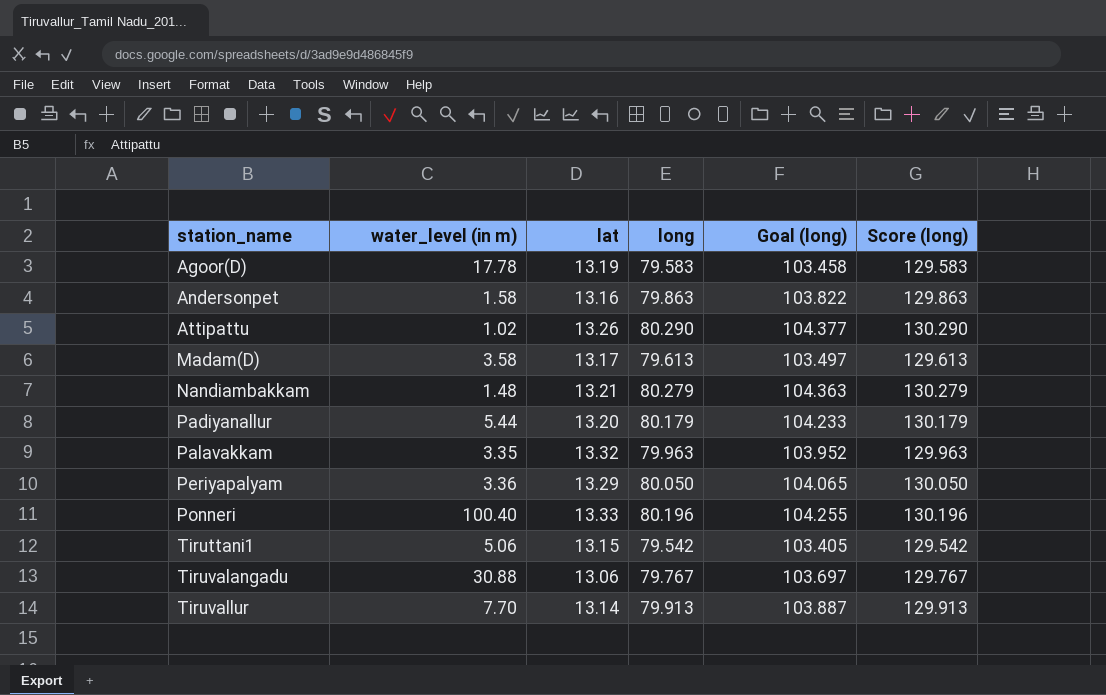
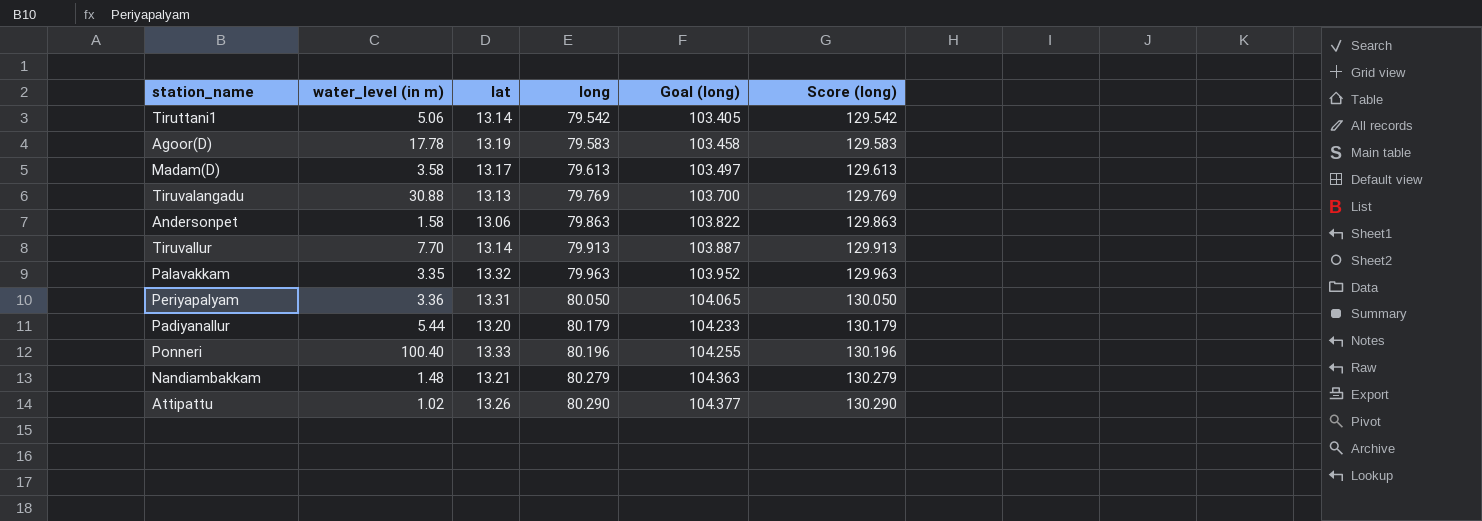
row order: station_name ascending -> long ascending
Tiruttani1 | lat: 13.15 -> 13.14
Tiruvalangadu | lat: 13.06 -> 13.13
Tiruvalangadu | long: 79.767 -> 79.769
Tiruvalangadu | Goal (long): 103.697 -> 103.700
Tiruvalangadu | Score (long): 129.767 -> 129.769
Andersonpet | lat: 13.16 -> 13.06
Periyapalyam | lat: 13.29 -> 13.31

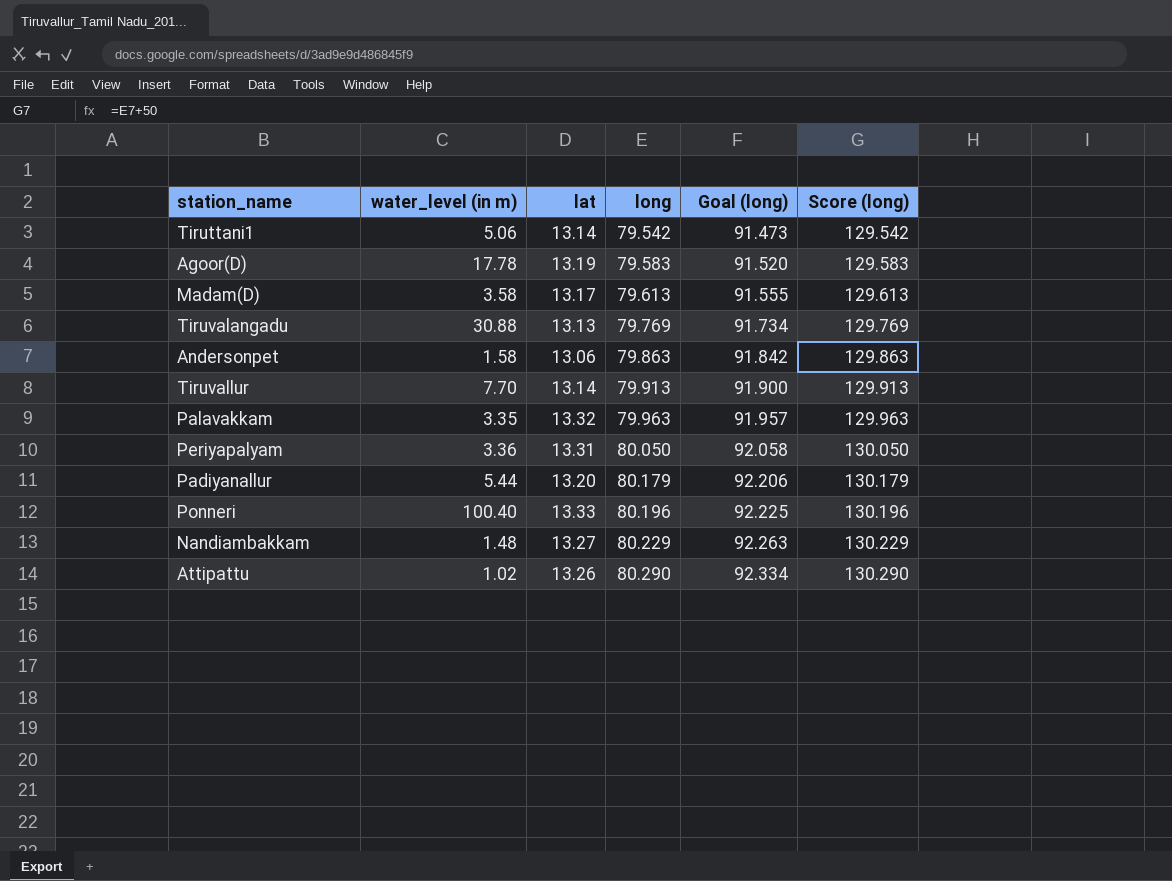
column Goal (long) | formula: [long] * 1.3 -> [long] * 1.15
Nandiambakkam | lat: 13.21 -> 13.27
Nandiambakkam | long: 80.279 -> 80.229
Nandiambakkam | Score (long): 130.279 -> 130.229

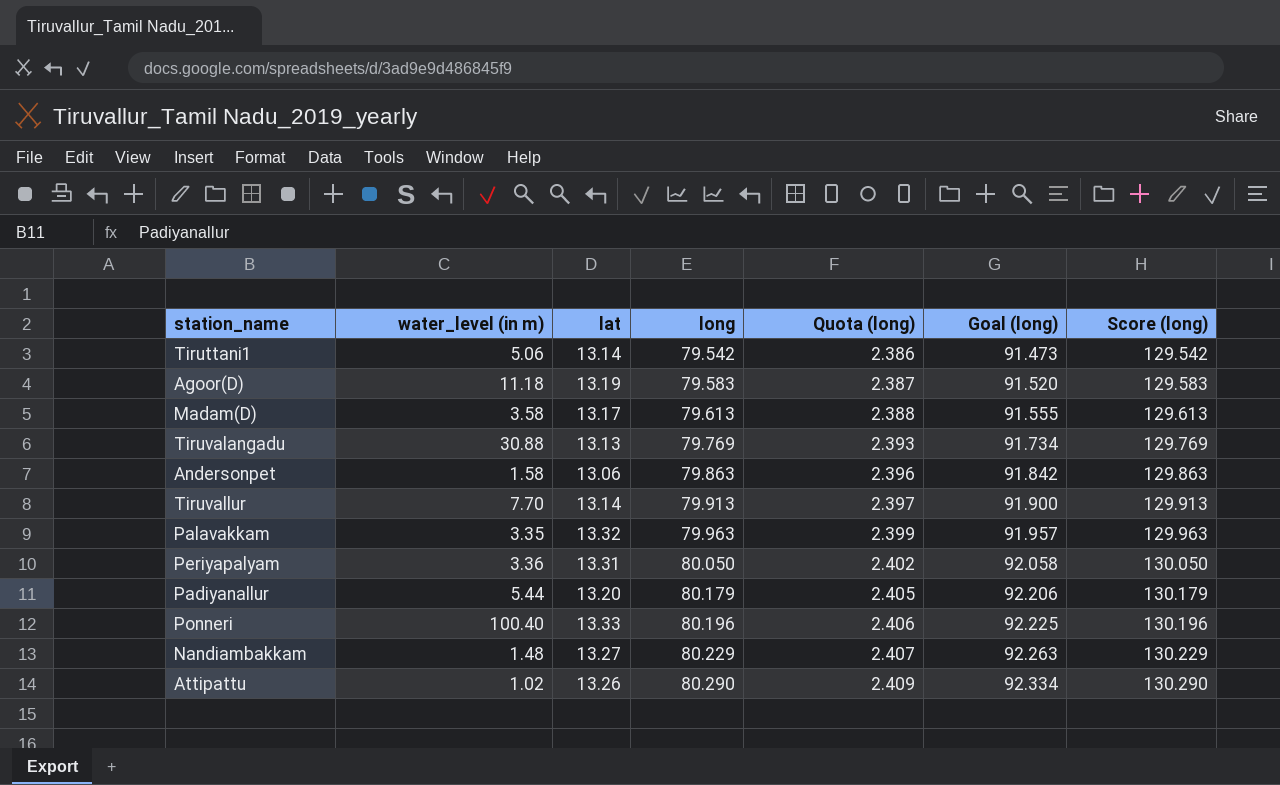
column Quota (long) | formula: none -> [long] * 0.03
Agoor(D) | water_level (in m): 17.78 -> 11.18

